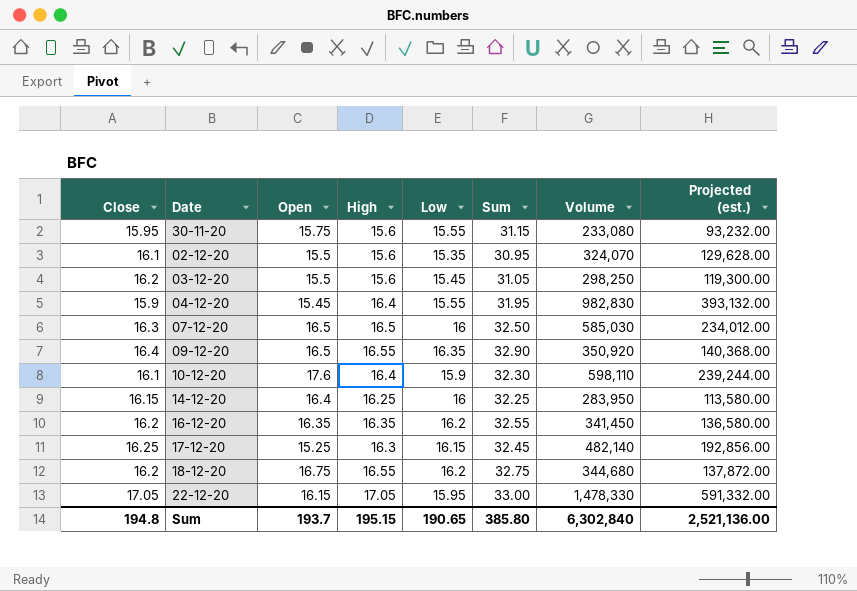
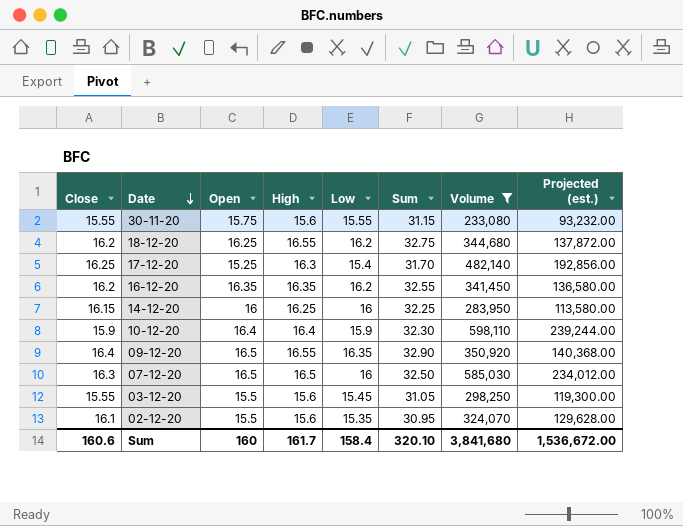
filter: none -> Volume <= 598,110
row order: none -> Date descending
30-11-20 | Close: 15.95 -> 15.55
18-12-20 | Open: 16.75 -> 16.25
17-12-20 | Low: 16.15 -> 15.4
17-12-20 | Sum: 32.45 -> 31.70
14-12-20 | Open: 16.4 -> 16
10-12-20 | Close: 16.1 -> 15.9
10-12-20 | Open: 17.6 -> 16.4
03-12-20 | Close: 16.2 -> 15.55
Sum | Close: 194.8 -> 160.6
Sum | Open: 193.7 -> 160
Sum | High: 195.15 -> 161.7
Sum | Low: 190.65 -> 158.4
Sum | Sum: 385.80 -> 320.10
Sum | Volume: 6,302,840 -> 3,841,680
Sum | Projected (est.): 2,521,136.00 -> 1,536,672.00

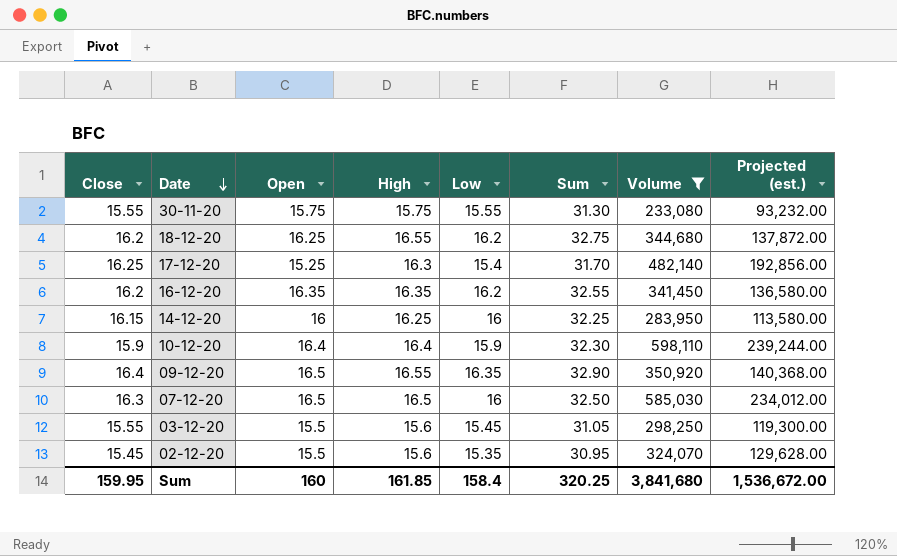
30-11-20 | High: 15.6 -> 15.75
30-11-20 | Sum: 31.15 -> 31.30
02-12-20 | Close: 16.1 -> 15.45
Sum | Close: 160.6 -> 159.95
Sum | High: 161.7 -> 161.85
Sum | Sum: 320.10 -> 320.25

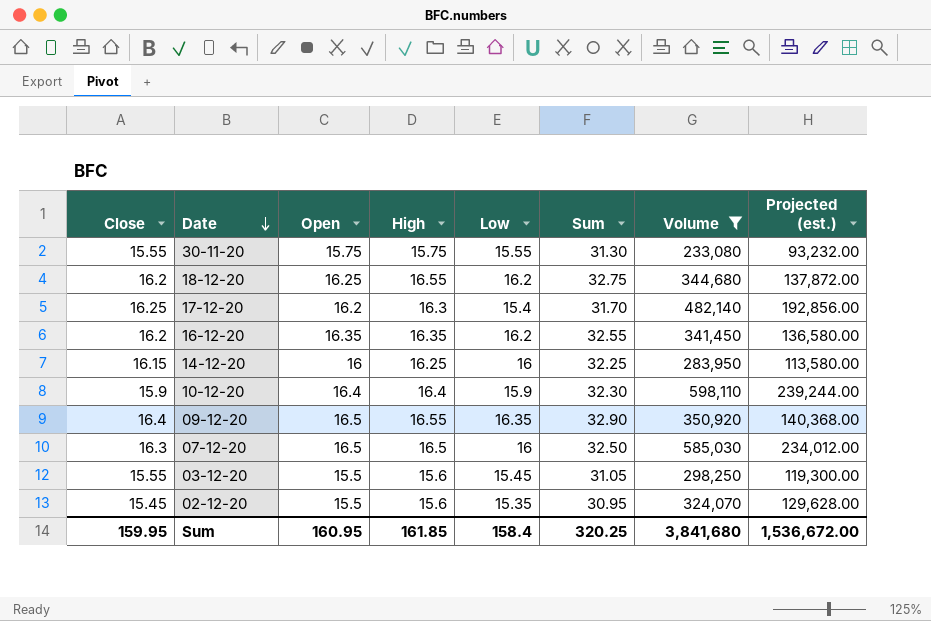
17-12-20 | Open: 15.25 -> 16.2
Sum | Open: 160 -> 160.95

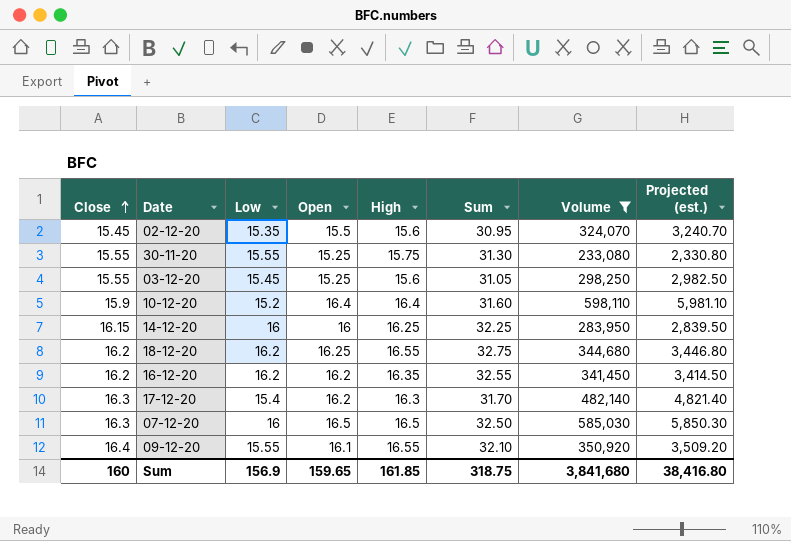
row order: Date descending -> Close ascending
column Low | position: 5 -> 3
column Projected (est.) | formula: [Volume] * 0.4 -> [Volume] * 0.01
30-11-20 | Open: 15.75 -> 15.25
03-12-20 | Open: 15.5 -> 15.25
10-12-20 | Low: 15.9 -> 15.2
10-12-20 | Sum: 32.30 -> 31.60
16-12-20 | Open: 16.35 -> 16.2
17-12-20 | Close: 16.25 -> 16.3
09-12-20 | Low: 16.35 -> 15.55
09-12-20 | Open: 16.5 -> 16.1
09-12-20 | Sum: 32.90 -> 32.10
Sum | Close: 159.95 -> 160
Sum | Low: 158.4 -> 156.9
Sum | Open: 160.95 -> 159.65
Sum | Sum: 320.25 -> 318.75
Sum | Projected (est.): 1,536,672.00 -> 38,416.80

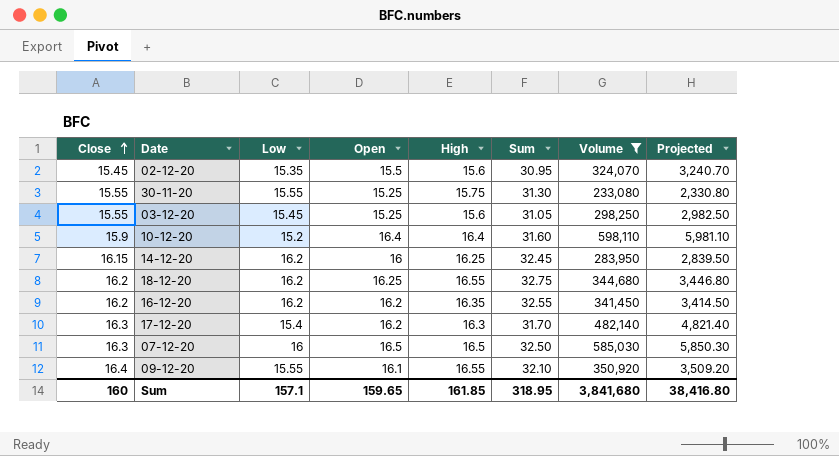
column name: Projected (est.) -> Projected
14-12-20 | Low: 16 -> 16.2
14-12-20 | Sum: 32.25 -> 32.45
Sum | Low: 156.9 -> 157.1
Sum | Sum: 318.75 -> 318.95

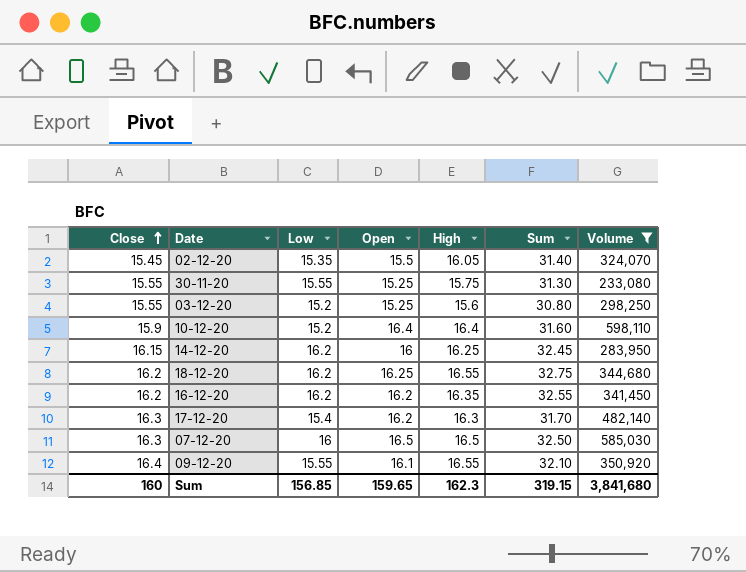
column Projected | formula: [Volume] * 0.01 -> none
02-12-20 | High: 15.6 -> 16.05
02-12-20 | Sum: 30.95 -> 31.40
03-12-20 | Low: 15.45 -> 15.2
03-12-20 | Sum: 31.05 -> 30.80
Sum | Low: 157.1 -> 156.85
Sum | High: 161.85 -> 162.3
Sum | Sum: 318.95 -> 319.15

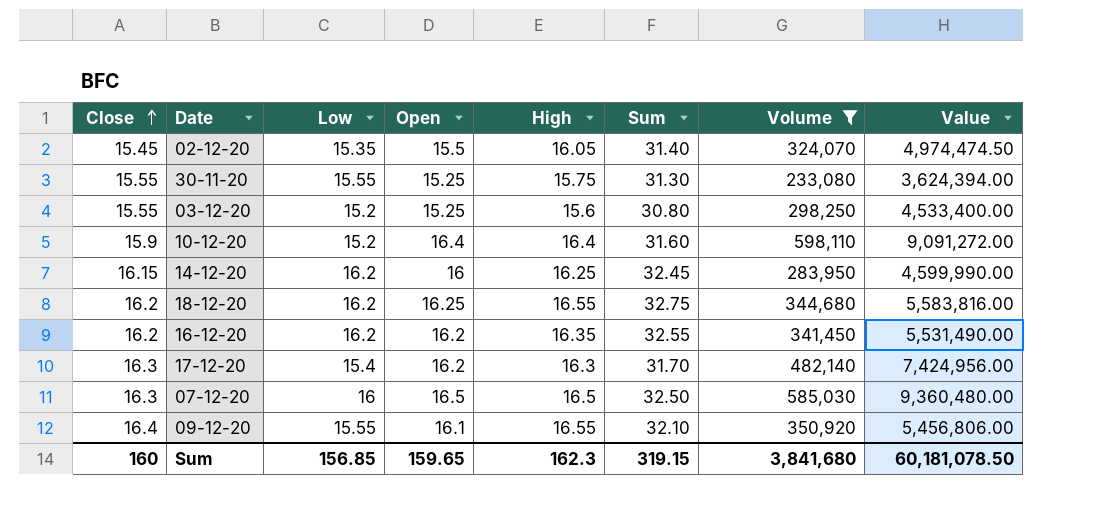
column Value | formula: none -> [Low] * [Volume]

